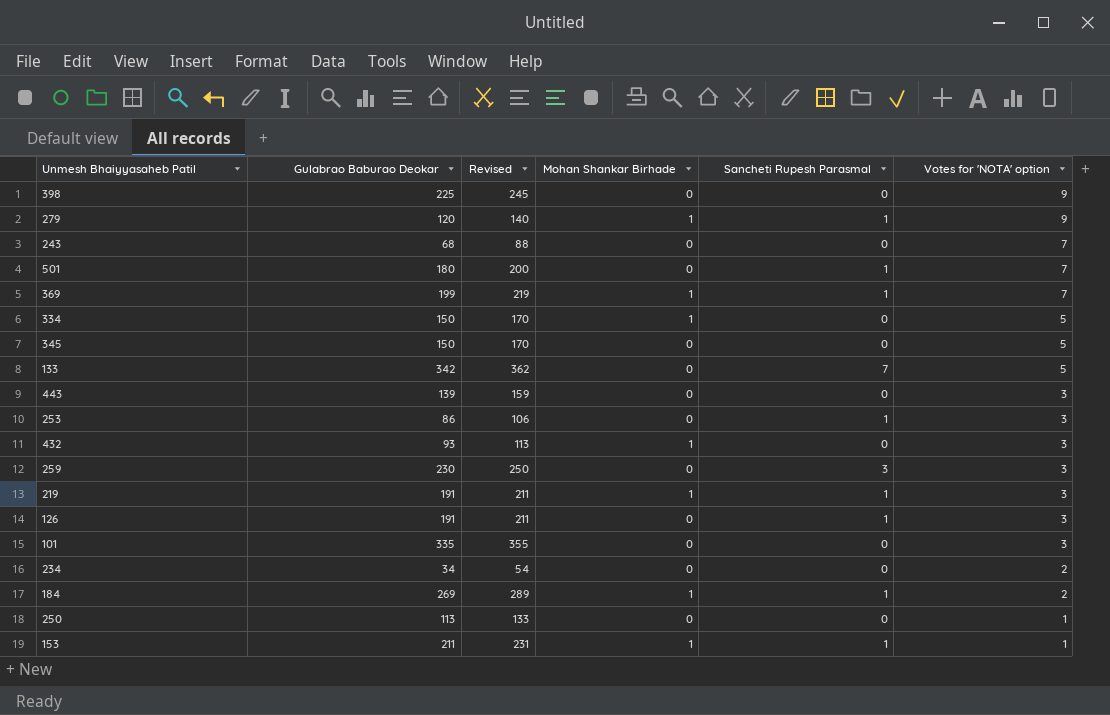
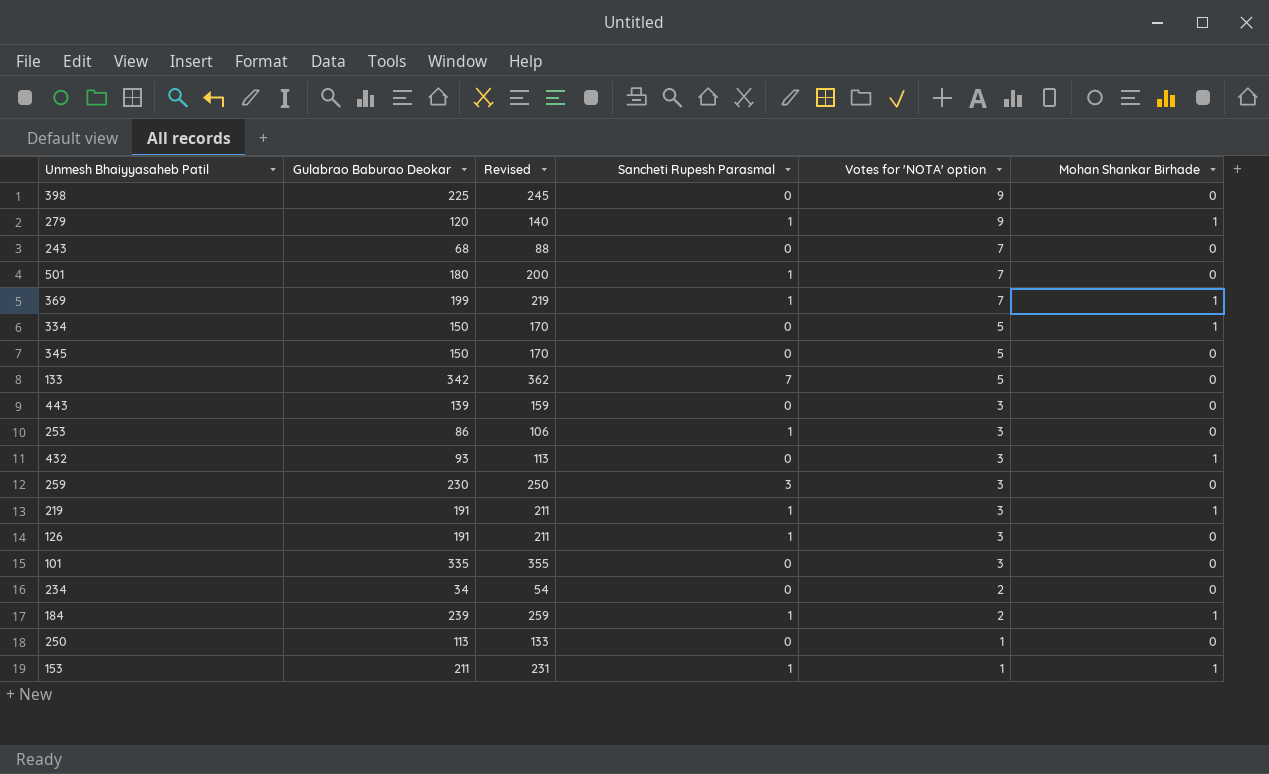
column Mohan Shankar Birhade | position: 4 -> 6
184 | Gulabrao Baburao Deokar: 269 -> 239
184 | Revised: 289 -> 259

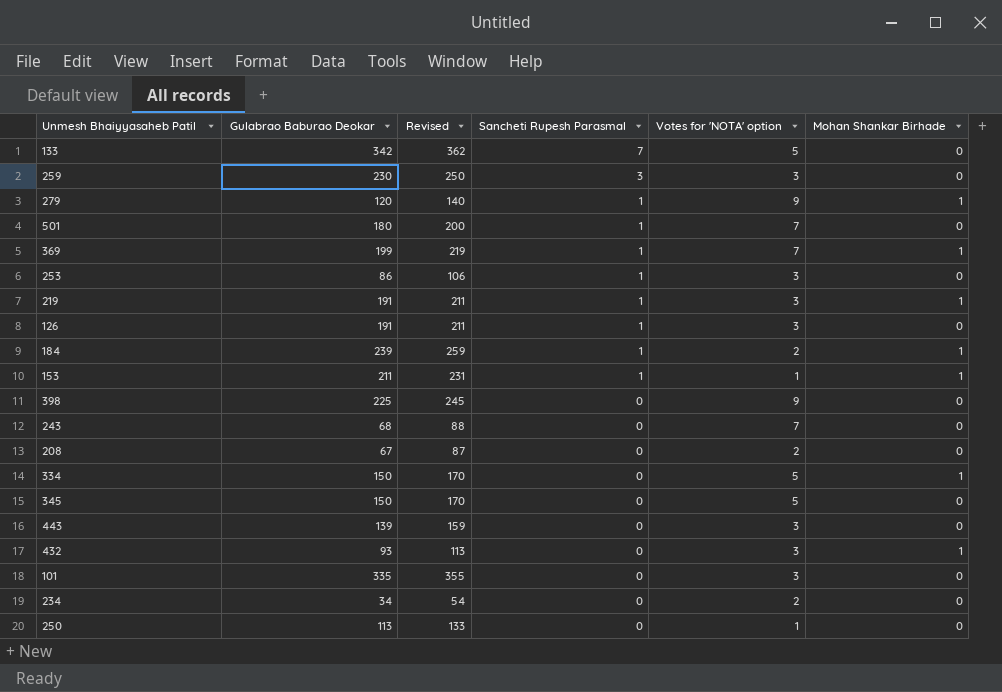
row order: Votes for 'NOTA' option descending -> Sancheti Rupesh Parasmal descending
row 208: none -> 67 | 87 | 0 | 2 | 0

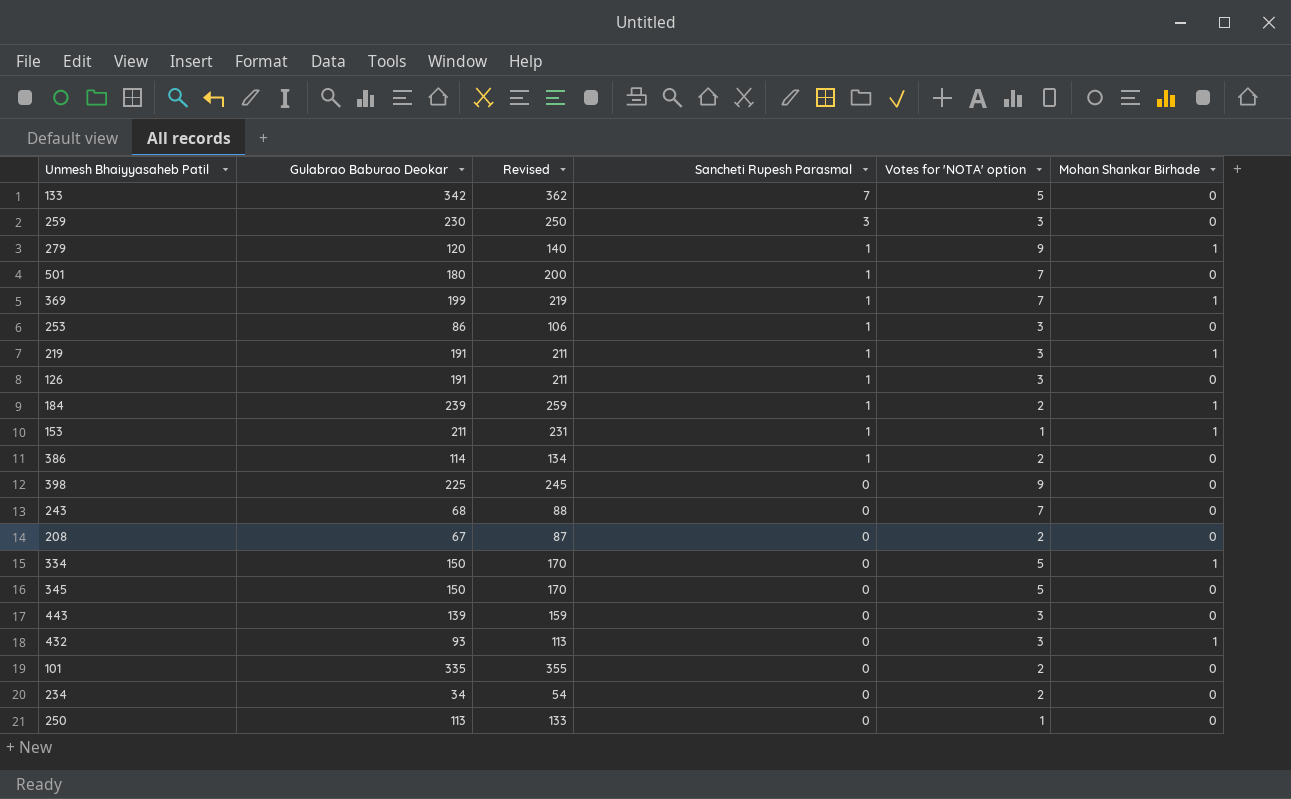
row 386: none -> 114 | 134 | 1 | 2 | 0
101 | Votes for 'NOTA' option: 3 -> 2

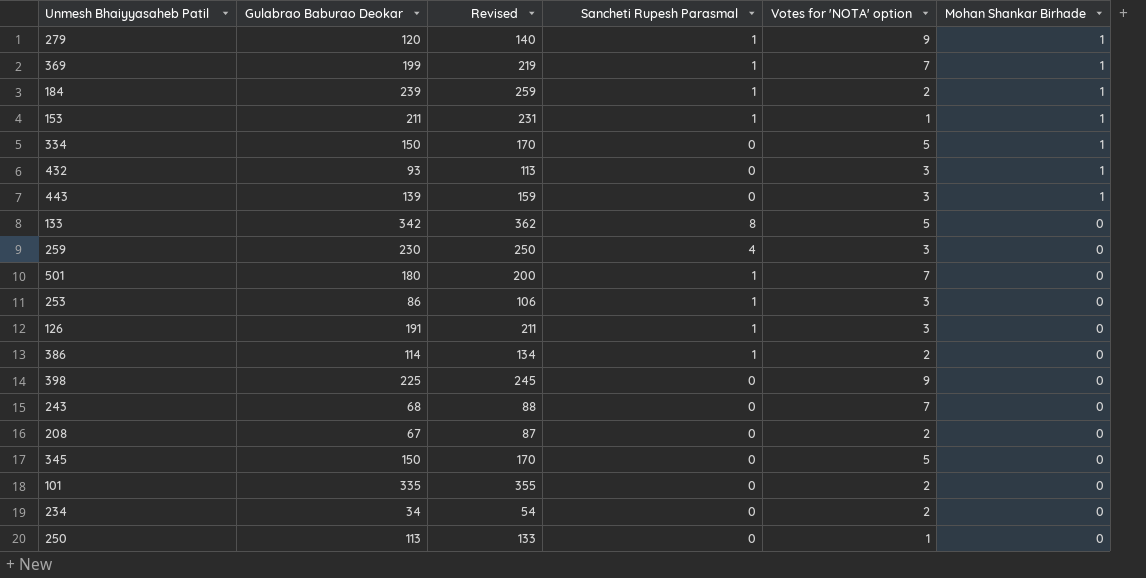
row order: Sancheti Rupesh Parasmal descending -> Mohan Shankar Birhade descending
row 219: 191 | 211 | 1 | 3 | 1 -> none
443 | Mohan Shankar Birhade: 0 -> 1
133 | Sancheti Rupesh Parasmal: 7 -> 8
259 | Sancheti Rupesh Parasmal: 3 -> 4

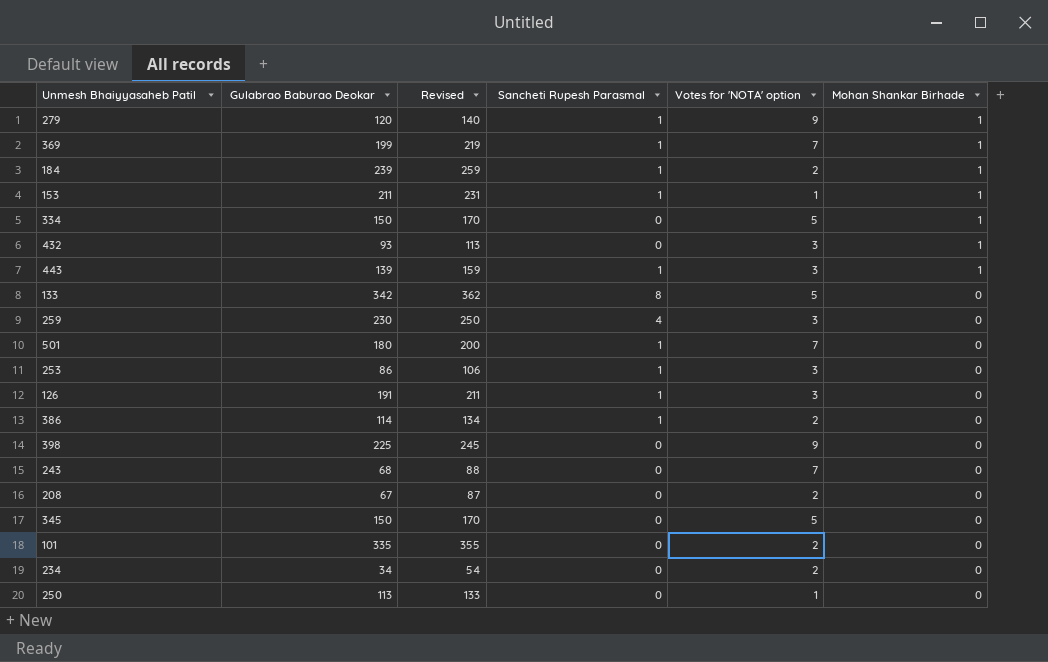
443 | Sancheti Rupesh Parasmal: 0 -> 1

